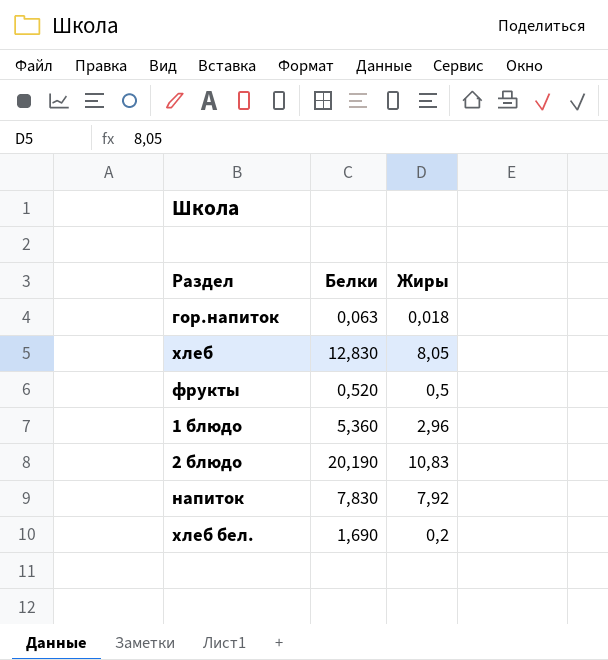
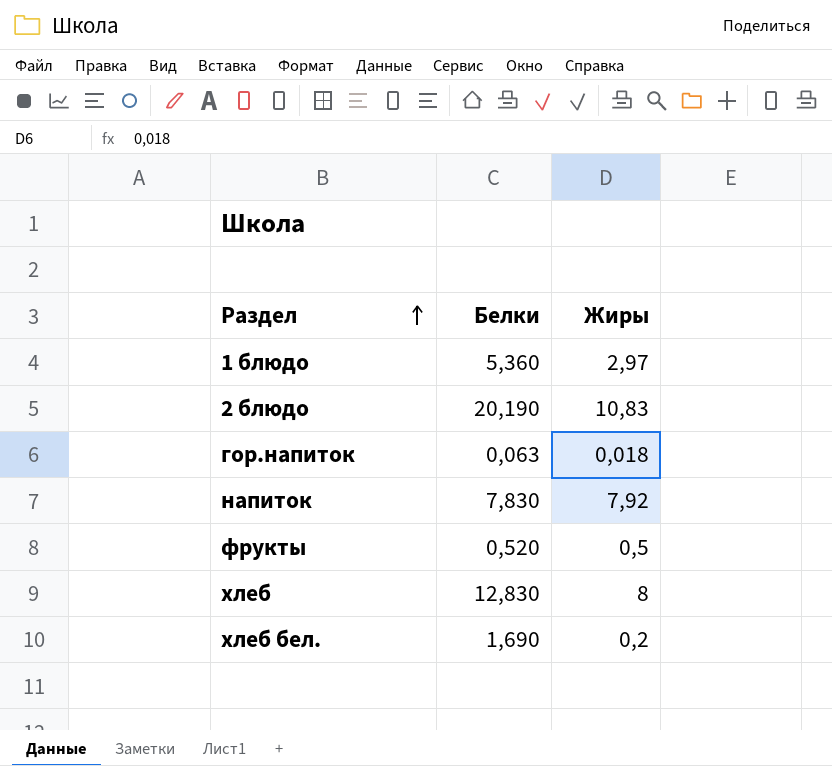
row order: none -> Раздел ascending
1 блюдо | Жиры: 2,96 -> 2,97
хлеб | Жиры: 8,05 -> 8

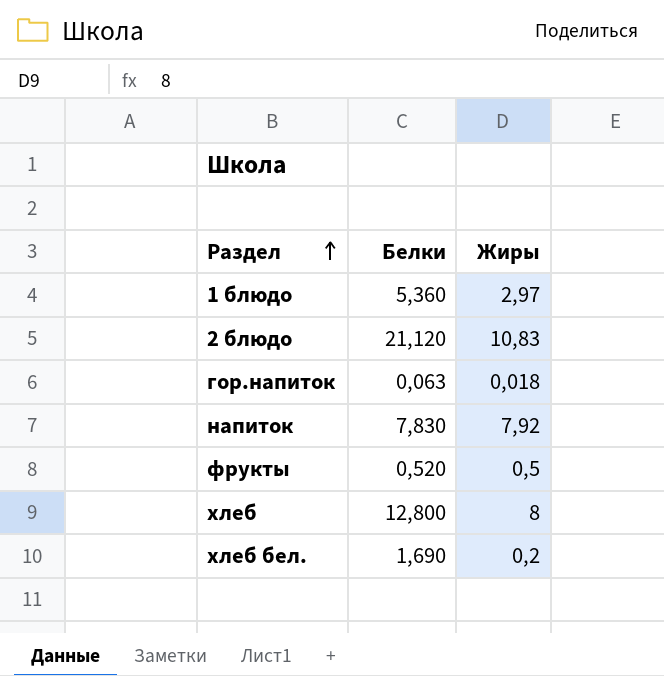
2 блюдо | Белки: 20,190 -> 21,120
хлеб | Белки: 12,830 -> 12,800

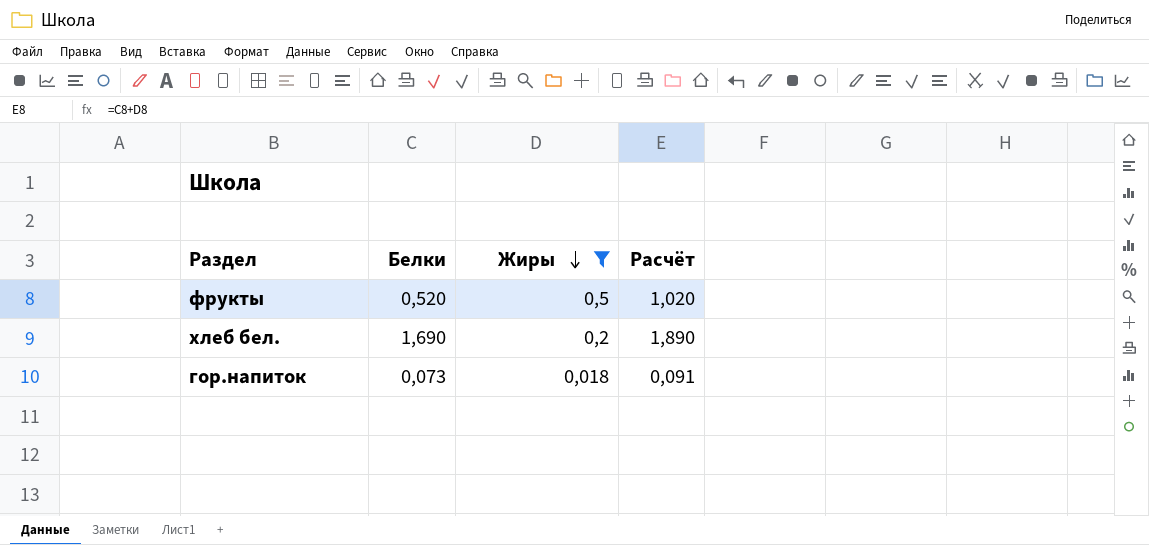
filter: none -> Жиры <= 0,5
row order: Раздел ascending -> Жиры descending
column Расчёт | formula: none -> [Белки] + [Жиры]
гор.напиток | Белки: 0,063 -> 0,073

